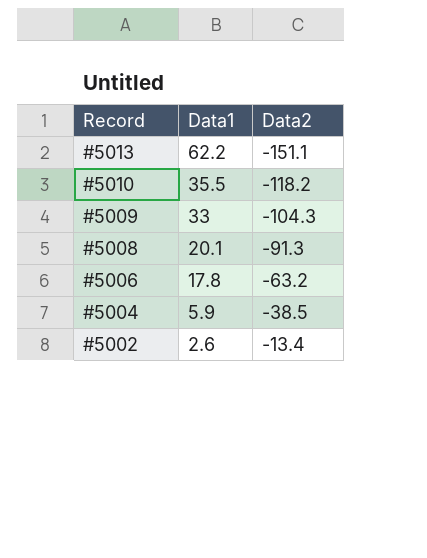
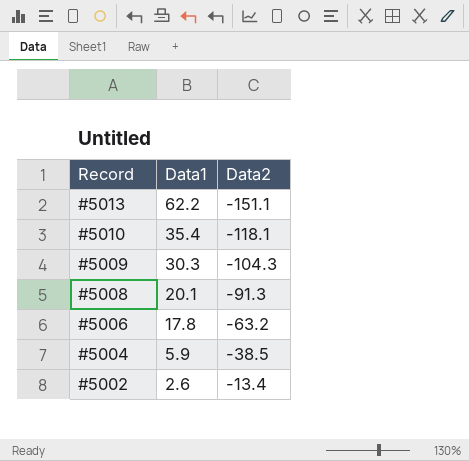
#5010 | Data1: 35.5 -> 35.4
#5010 | Data2: -118.2 -> -118.1
#5009 | Data1: 33 -> 30.3

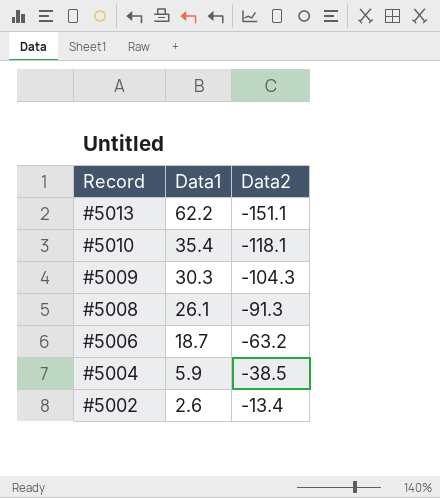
#5008 | Data1: 20.1 -> 26.1
#5006 | Data1: 17.8 -> 18.7

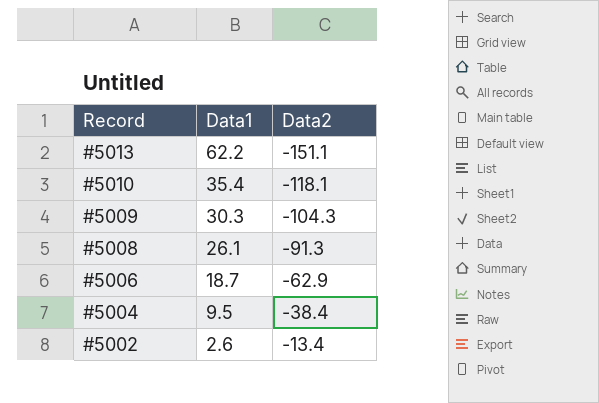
#5006 | Data2: -63.2 -> -62.9
#5004 | Data1: 5.9 -> 9.5
#5004 | Data2: -38.5 -> -38.4

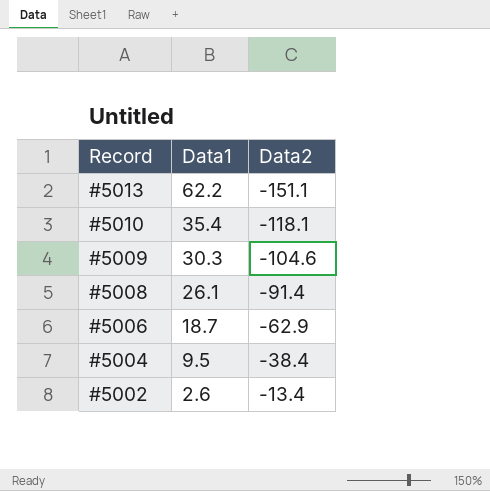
#5009 | Data2: -104.3 -> -104.6
#5008 | Data2: -91.3 -> -91.4

